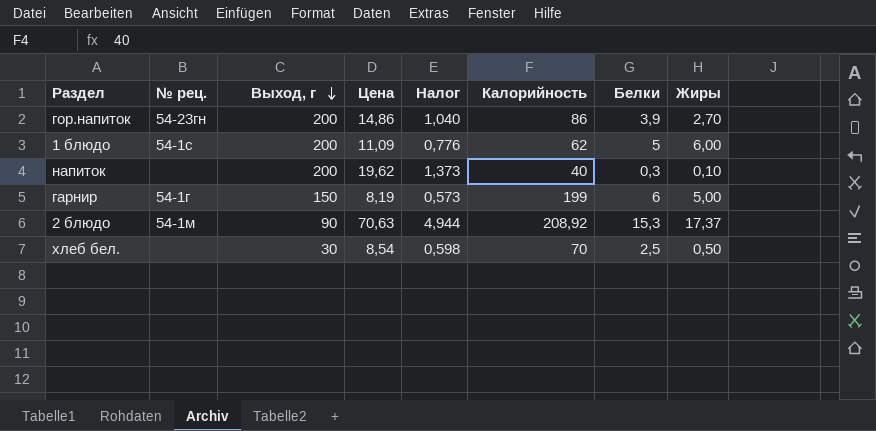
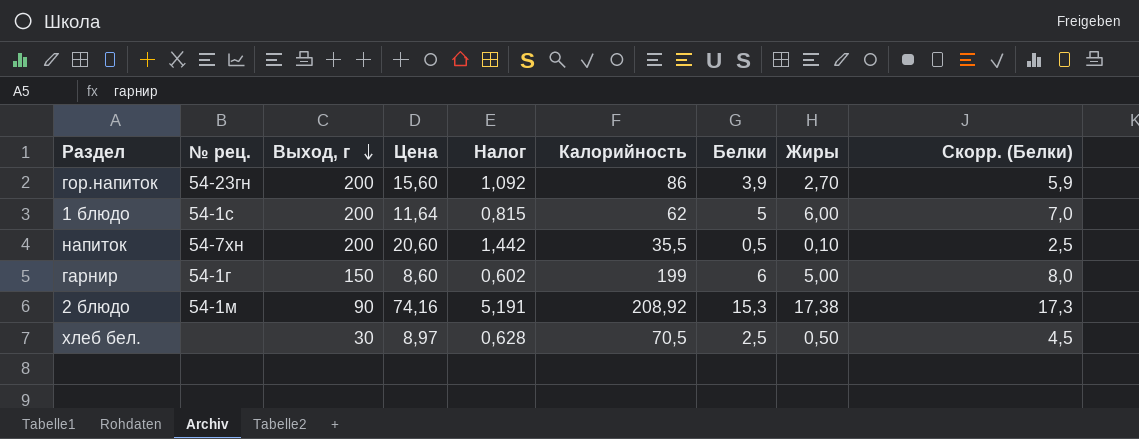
column Скорр. (Белки) | formula: none -> [Белки] + 2
гор.напиток | Цена: 14,86 -> 15,60
гор.напиток | Налог: 1,040 -> 1,092
1 блюдо | Цена: 11,09 -> 11,64
1 блюдо | Налог: 0,776 -> 0,815
напиток | № рец.: none -> 54-7хн
напиток | Цена: 19,62 -> 20,60
напиток | Налог: 1,373 -> 1,442
напиток | Калорийность: 40 -> 35,5
напиток | Белки: 0,3 -> 0,5
гарнир | Цена: 8,19 -> 8,60
гарнир | Налог: 0,573 -> 0,602
2 блюдо | Цена: 70,63 -> 74,16
2 блюдо | Налог: 4,944 -> 5,191
2 блюдо | Жиры: 17,37 -> 17,38
хлеб бел. | Цена: 8,54 -> 8,97
хлеб бел. | Налог: 0,598 -> 0,628
хлеб бел. | Калорийность: 70 -> 70,5

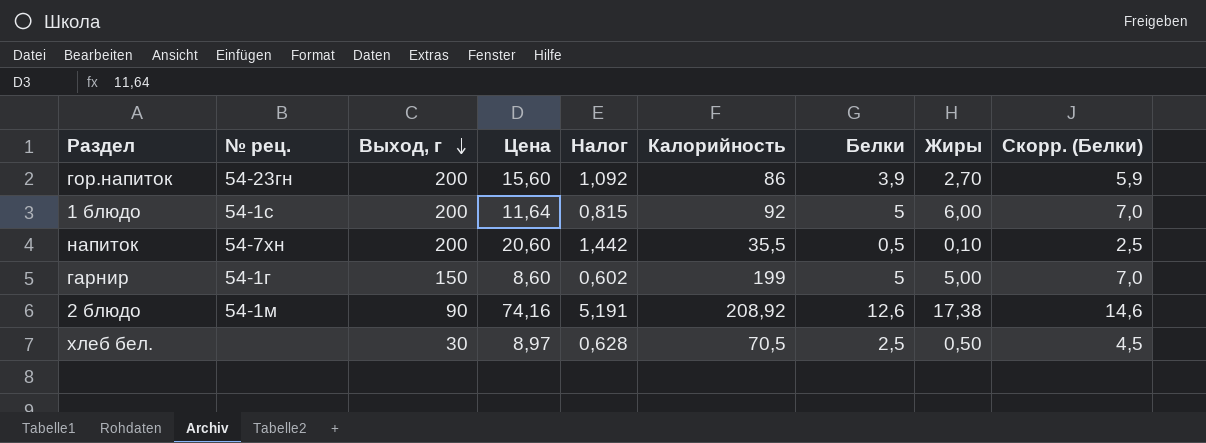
1 блюдо | Калорийность: 62 -> 92
гарнир | Белки: 6 -> 5
гарнир | Скорр. (Белки): 8,0 -> 7,0
2 блюдо | Белки: 15,3 -> 12,6
2 блюдо | Скорр. (Белки): 17,3 -> 14,6

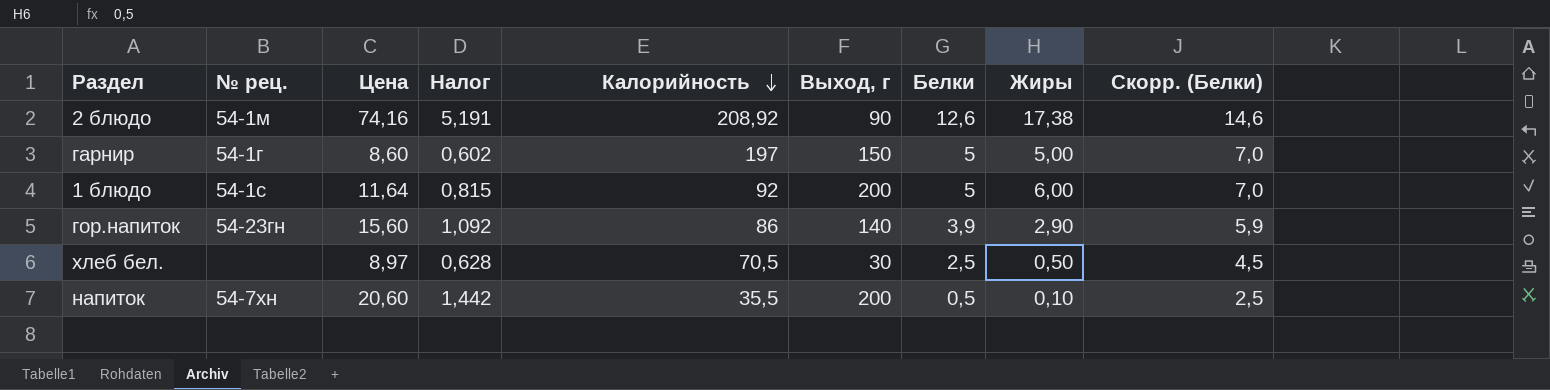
row order: Выход, г descending -> Калорийность descending
column Выход, г | position: 3 -> 6
гарнир | Калорийность: 199 -> 197
гор.напиток | Выход, г: 200 -> 140
гор.напиток | Жиры: 2,70 -> 2,90

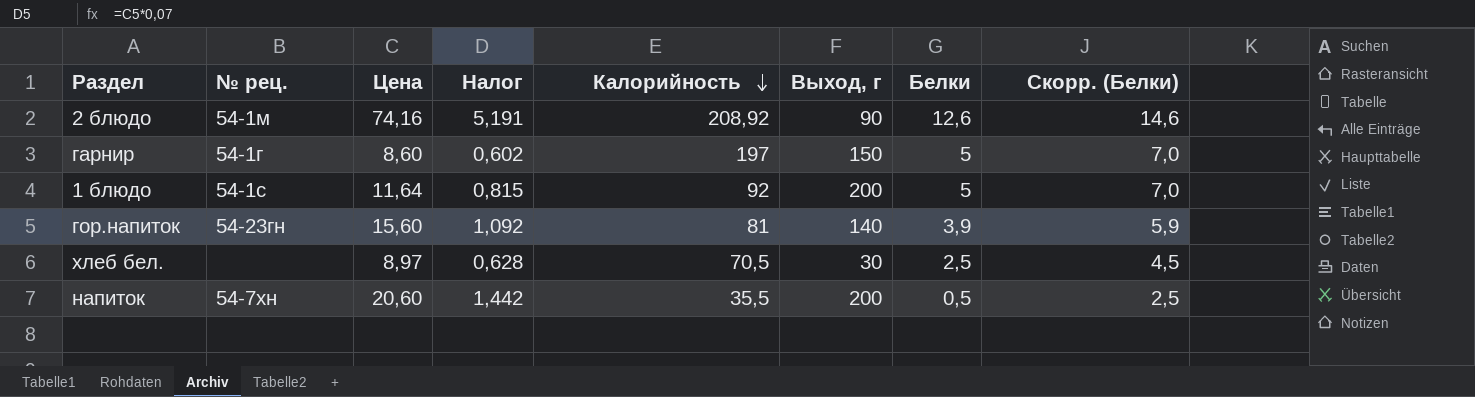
column Жиры | position: 8 -> none
гор.напиток | Калорийность: 86 -> 81

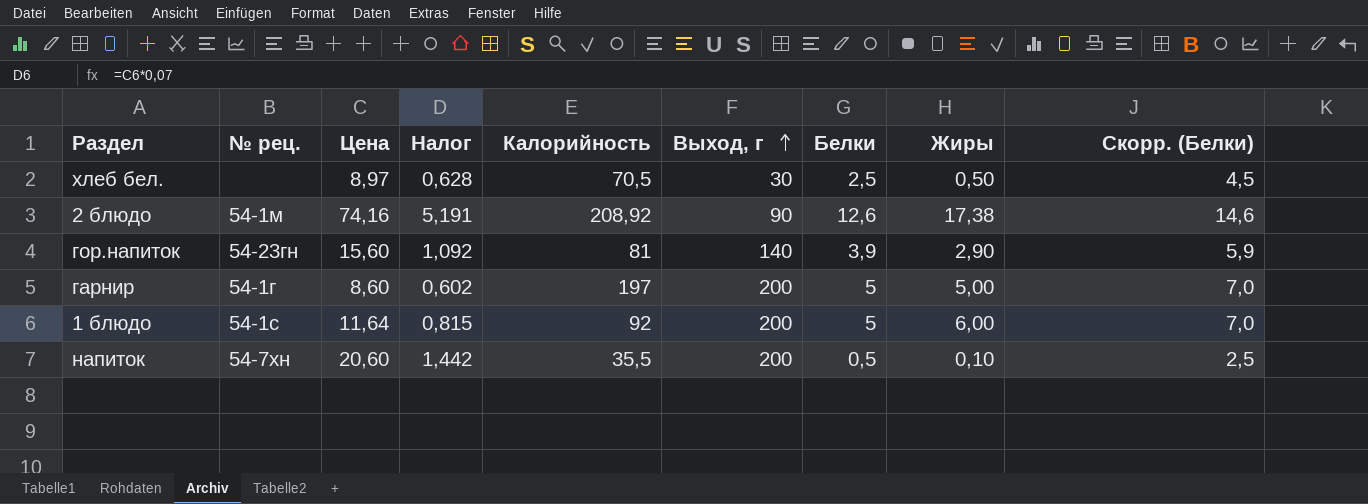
row order: Калорийность descending -> Выход, г ascending
column Жиры | position: none -> 8
гарнир | Выход, г: 150 -> 200

